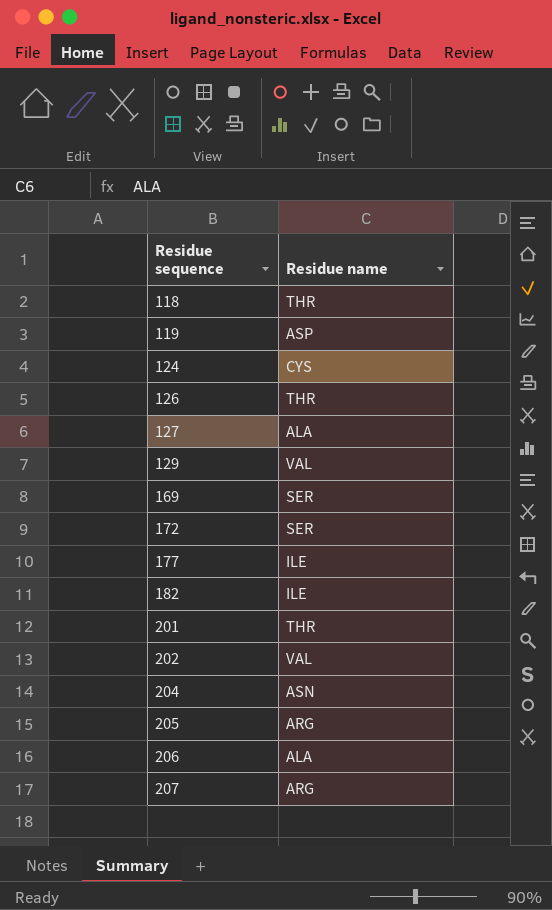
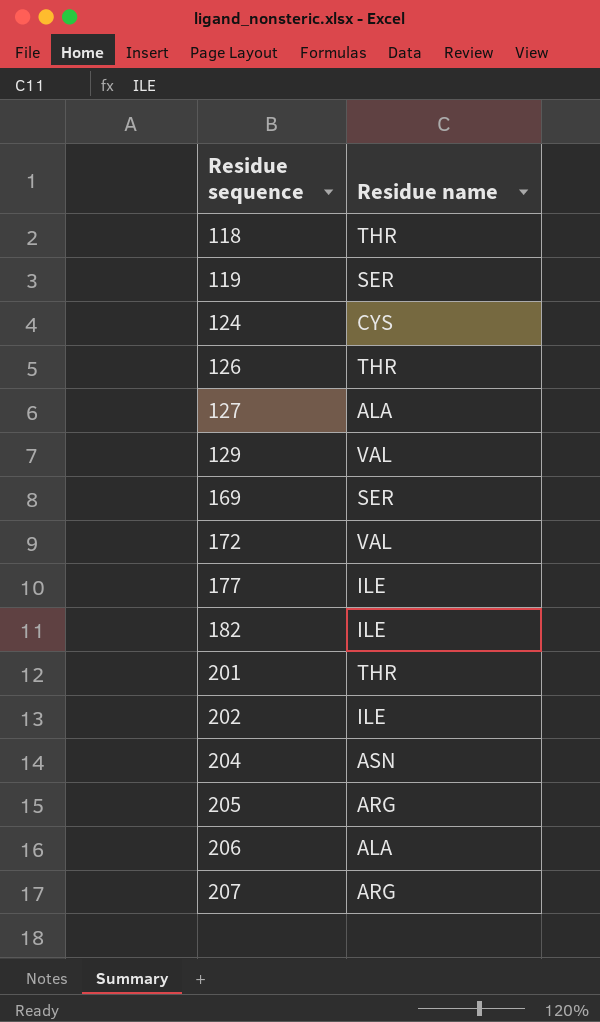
119 | Residue name: ASP -> SER
172 | Residue name: SER -> VAL
202 | Residue name: VAL -> ILE

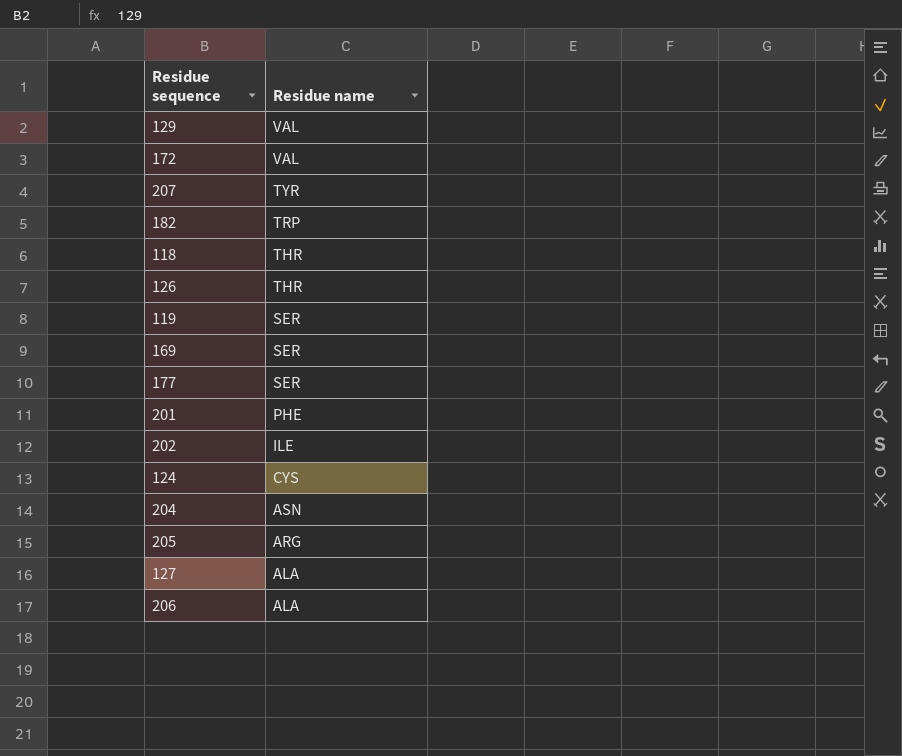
row order: Residue sequence ascending -> Residue name descending
207 | Residue name: ARG -> TYR
182 | Residue name: ILE -> TRP
177 | Residue name: ILE -> SER
201 | Residue name: THR -> PHE

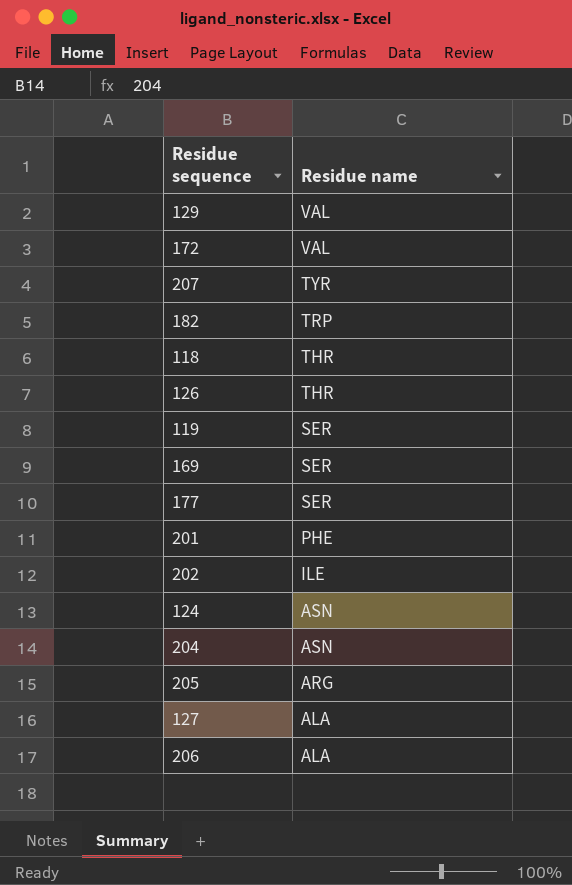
124 | Residue name: CYS -> ASN

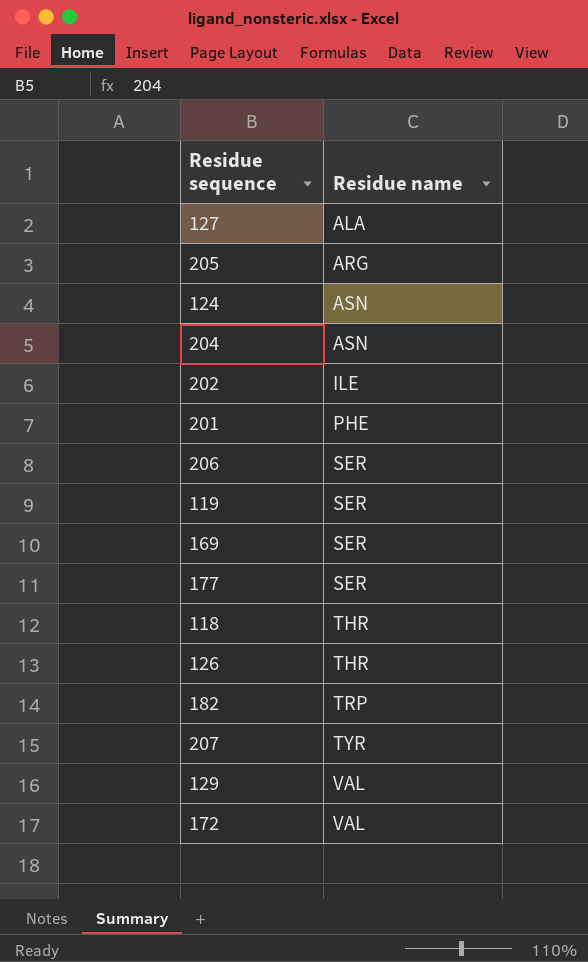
row order: Residue name descending -> Residue name ascending
206 | Residue name: ALA -> SER

